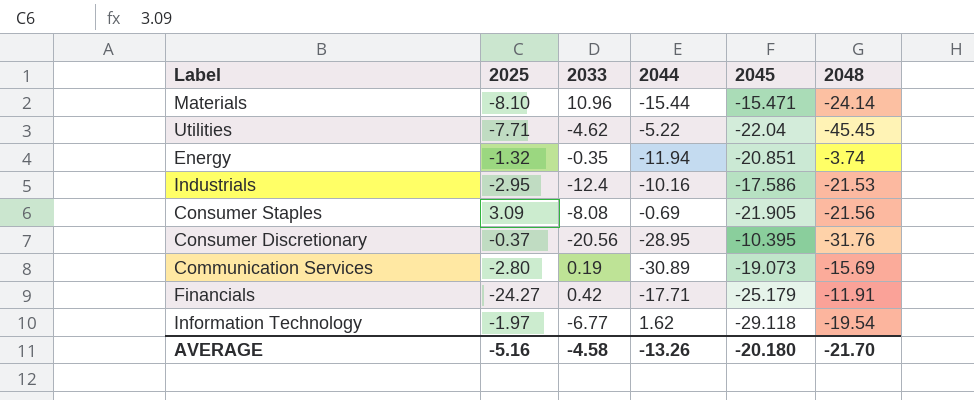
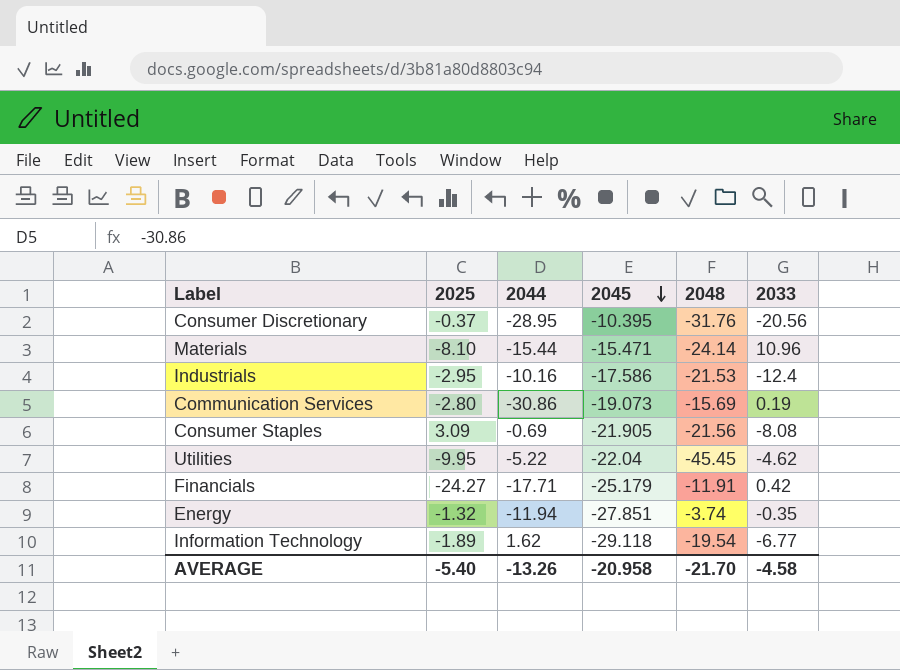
row order: none -> 2045 descending
column 2033 | position: 3 -> 6
Communication Services | 2044: -30.89 -> -30.86
Utilities | 2025: -7.71 -> -9.95
Energy | 2045: -20.851 -> -27.851
Information Technology | 2025: -1.97 -> -1.89
AVERAGE | 2025: -5.16 -> -5.40
AVERAGE | 2045: -20.180 -> -20.958

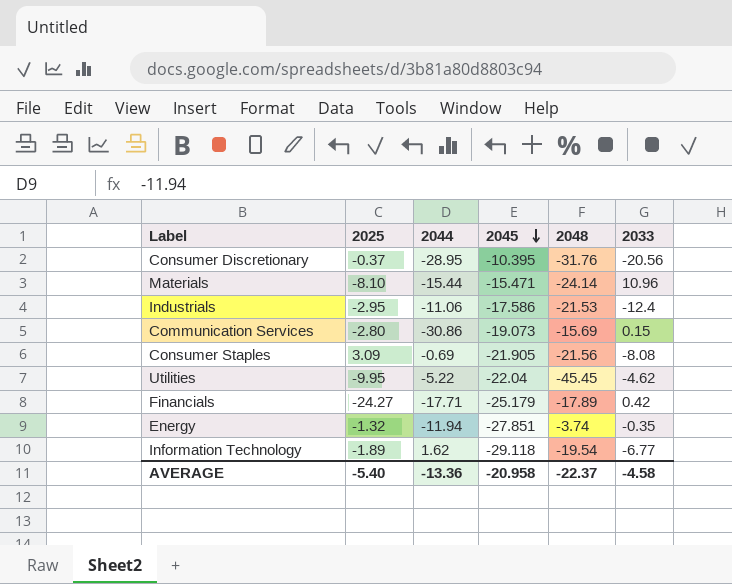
Industrials | 2044: -10.16 -> -11.06
Communication Services | 2033: 0.19 -> 0.15
Financials | 2048: -11.91 -> -17.89
AVERAGE | 2044: -13.26 -> -13.36
AVERAGE | 2048: -21.70 -> -22.37

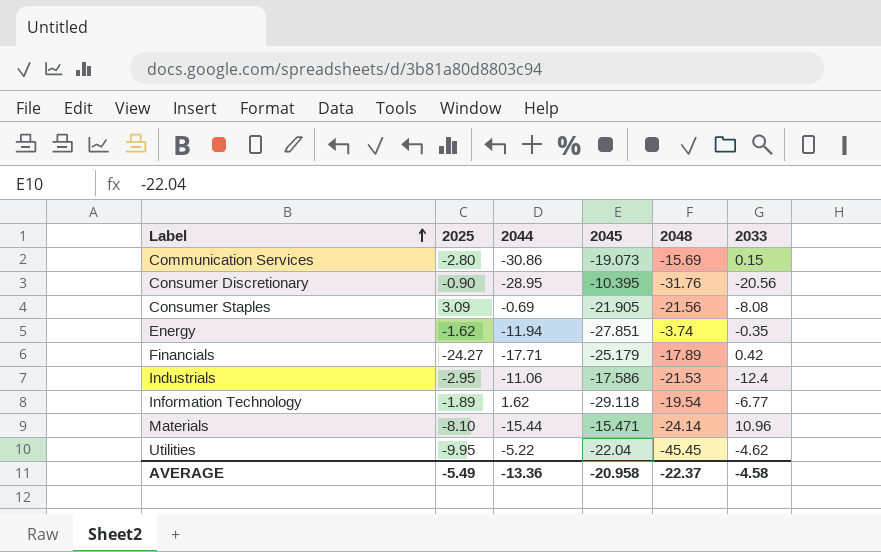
row order: 2045 descending -> Label ascending
Consumer Discretionary | 2025: -0.37 -> -0.90
Energy | 2025: -1.32 -> -1.62
AVERAGE | 2025: -5.40 -> -5.49

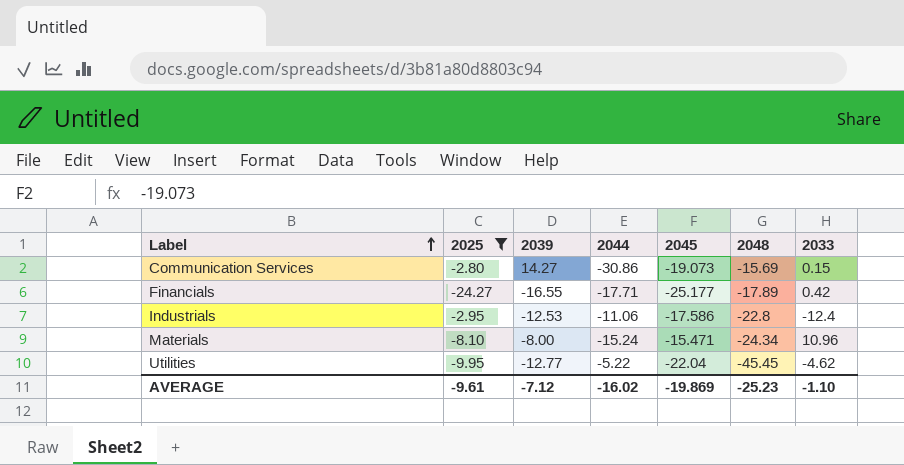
filter: none -> 2025 <= -2.80
column 2039 | position: none -> 3
Financials | 2045: -25.179 -> -25.177
Industrials | 2048: -21.53 -> -22.8
Materials | 2044: -15.44 -> -15.24
Materials | 2048: -24.14 -> -24.34
AVERAGE | 2025: -5.49 -> -9.61
AVERAGE | 2044: -13.36 -> -16.02
AVERAGE | 2045: -20.958 -> -19.869
AVERAGE | 2048: -22.37 -> -25.23
AVERAGE | 2033: -4.58 -> -1.10

